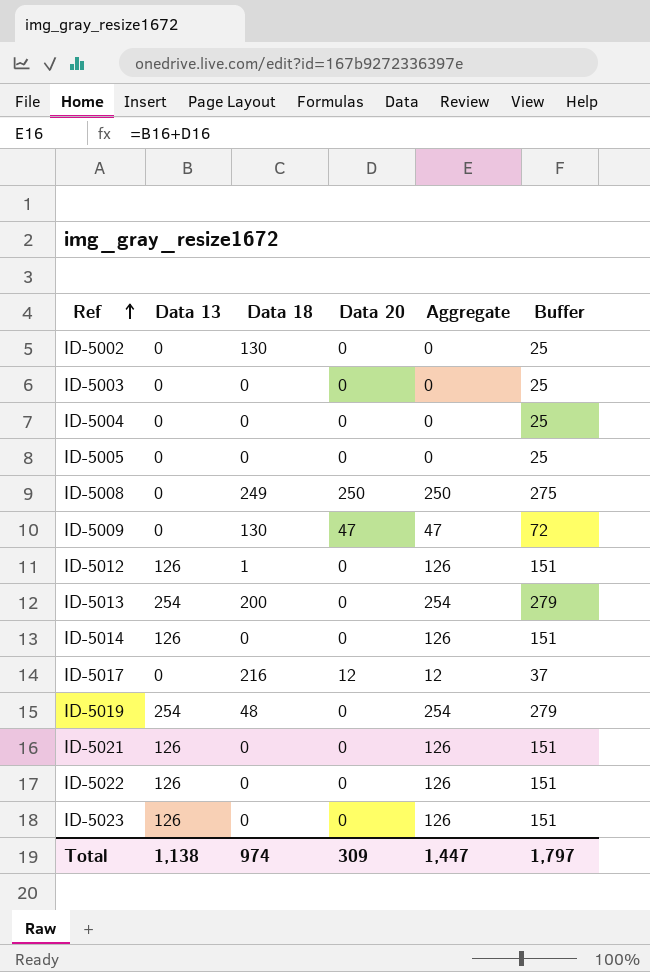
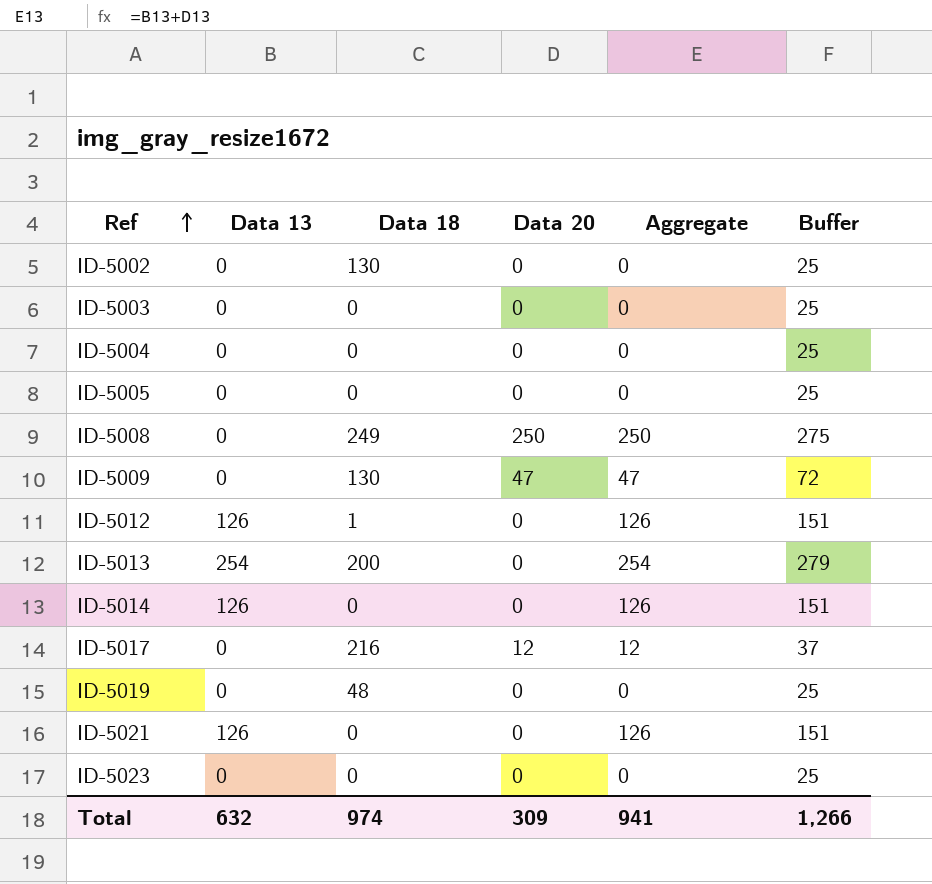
row ID-5022: 126 | 0 | 0 | 126 | 151 -> none
ID-5019 | Data 13: 254 -> 0
ID-5019 | Aggregate: 254 -> 0
ID-5019 | Buffer: 279 -> 25
ID-5023 | Data 13: 126 -> 0
ID-5023 | Aggregate: 126 -> 0
ID-5023 | Buffer: 151 -> 25
Total | Data 13: 1,138 -> 632
Total | Aggregate: 1,447 -> 941
Total | Buffer: 1,797 -> 1,266

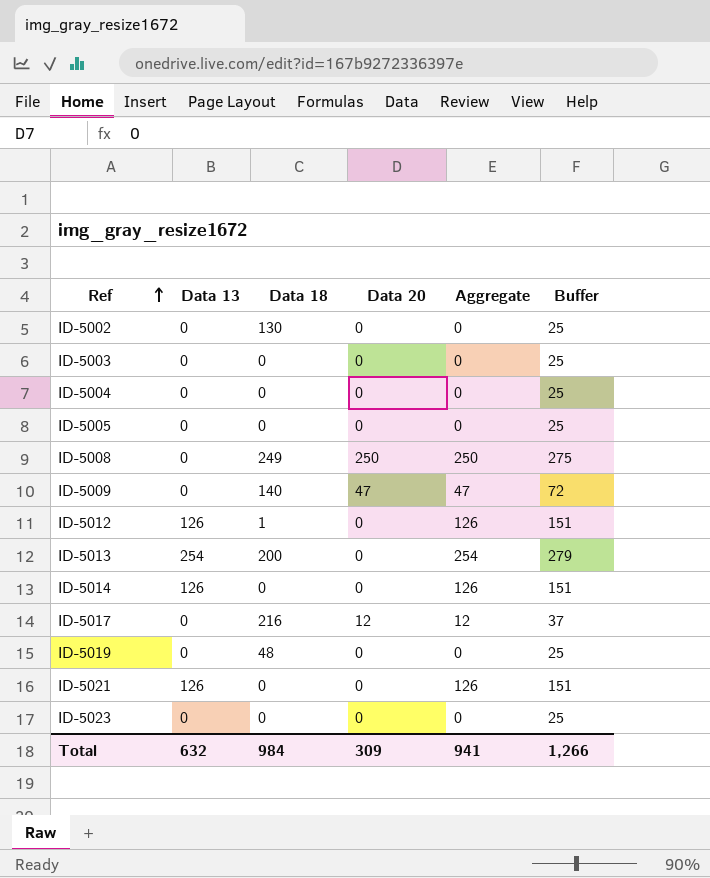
ID-5009 | Data 18: 130 -> 140
Total | Data 18: 974 -> 984

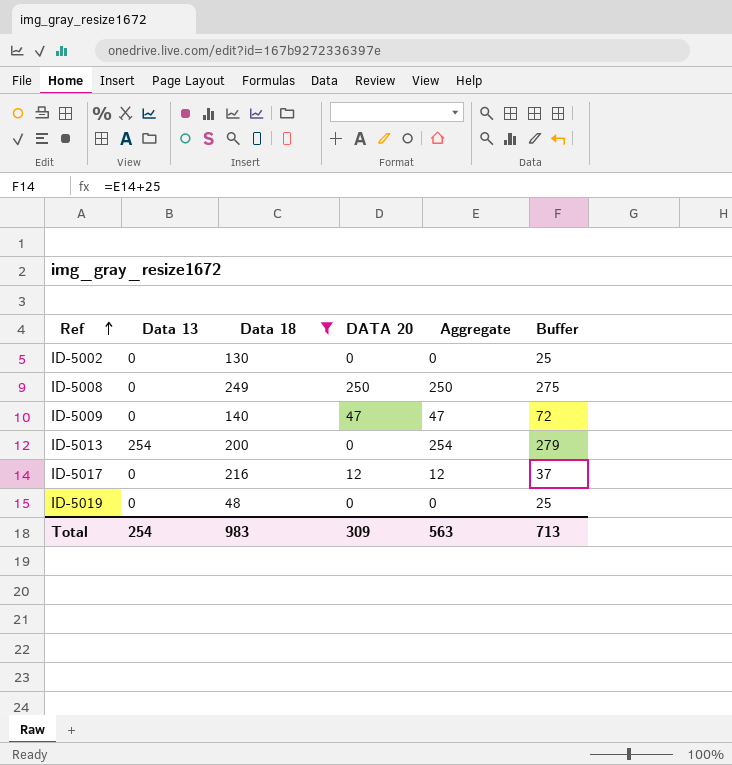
filter: none -> Data 18 >= 48
column name: Data 20 -> DATA 20
Total | Data 13: 632 -> 254
Total | Data 18: 984 -> 983
Total | Aggregate: 941 -> 563
Total | Buffer: 1,266 -> 713

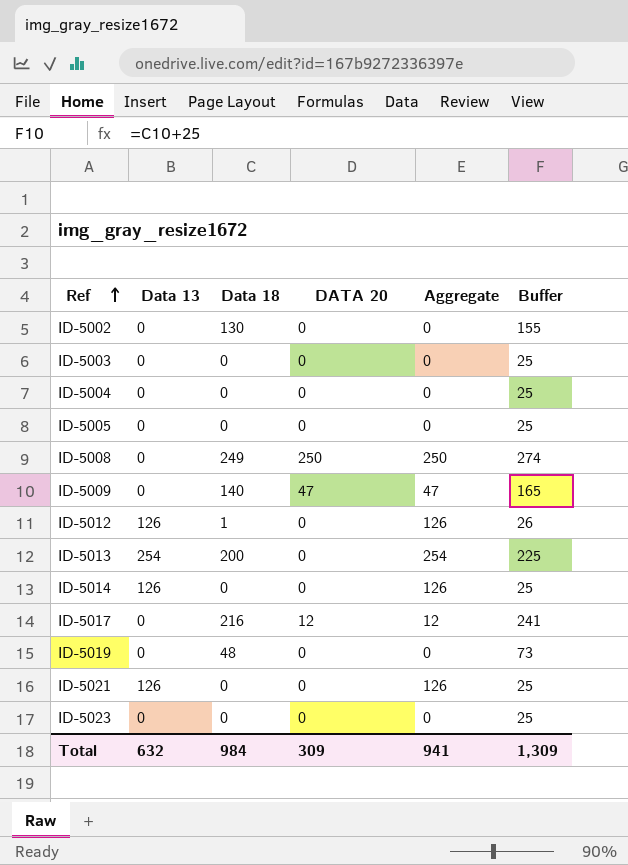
filter: Data 18 >= 48 -> none
column Buffer | formula: [Aggregate] + 25 -> [Data 18] + 25
Total | Data 13: 254 -> 632
Total | Data 18: 983 -> 984
Total | Aggregate: 563 -> 941
Total | Buffer: 713 -> 1,309

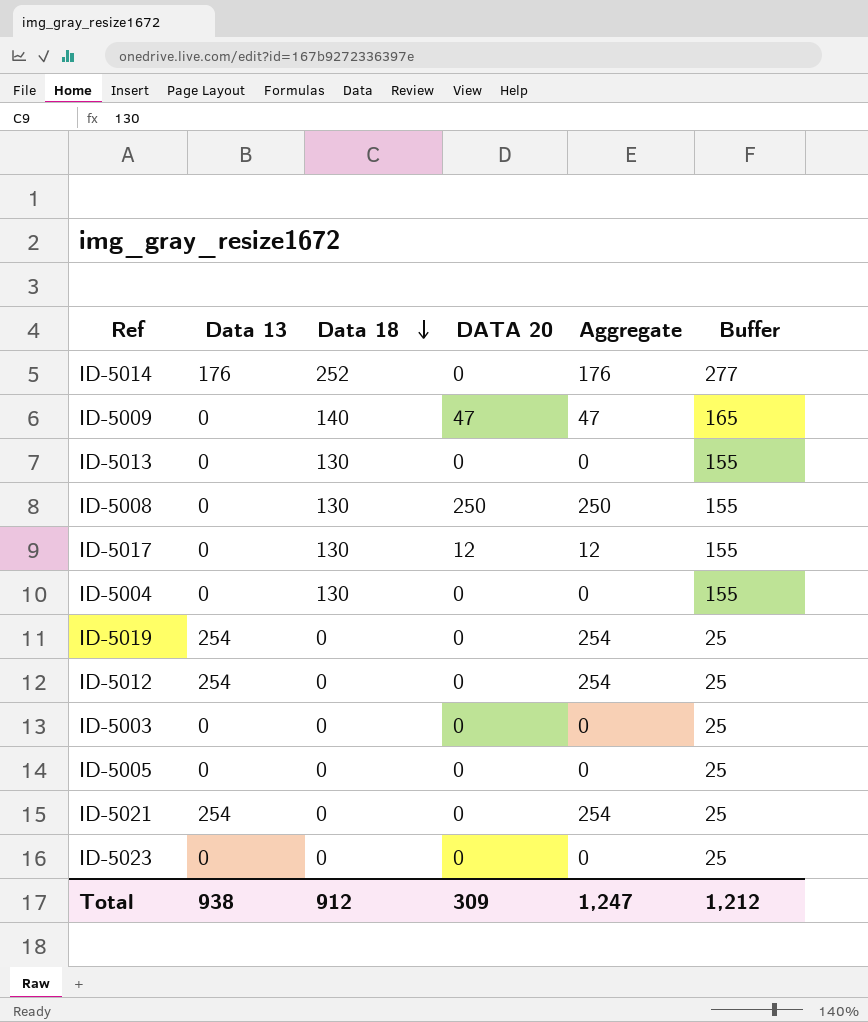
row order: Ref ascending -> Data 18 descending
row ID-5002: 0 | 130 | 0 | 0 | 155 -> none
ID-5014 | Data 13: 126 -> 176
ID-5014 | Data 18: 0 -> 252
ID-5014 | Aggregate: 126 -> 176
ID-5014 | Buffer: 25 -> 277
ID-5013 | Data 13: 254 -> 0
ID-5013 | Data 18: 200 -> 130
ID-5013 | Aggregate: 254 -> 0
ID-5013 | Buffer: 225 -> 155
ID-5008 | Data 18: 249 -> 130
ID-5008 | Buffer: 274 -> 155
ID-5017 | Data 18: 216 -> 130
ID-5017 | Buffer: 241 -> 155
ID-5004 | Data 18: 0 -> 130
ID-5004 | Buffer: 25 -> 155
ID-5019 | Data 13: 0 -> 254
ID-5019 | Data 18: 48 -> 0
ID-5019 | Aggregate: 0 -> 254
ID-5019 | Buffer: 73 -> 25
ID-5012 | Data 13: 126 -> 254
ID-5012 | Data 18: 1 -> 0
ID-5012 | Aggregate: 126 -> 254
ID-5012 | Buffer: 26 -> 25
ID-5021 | Data 13: 126 -> 254
ID-5021 | Aggregate: 126 -> 254
Total | Data 13: 632 -> 938
Total | Data 18: 984 -> 912
Total | Aggregate: 941 -> 1,247
Total | Buffer: 1,309 -> 1,212

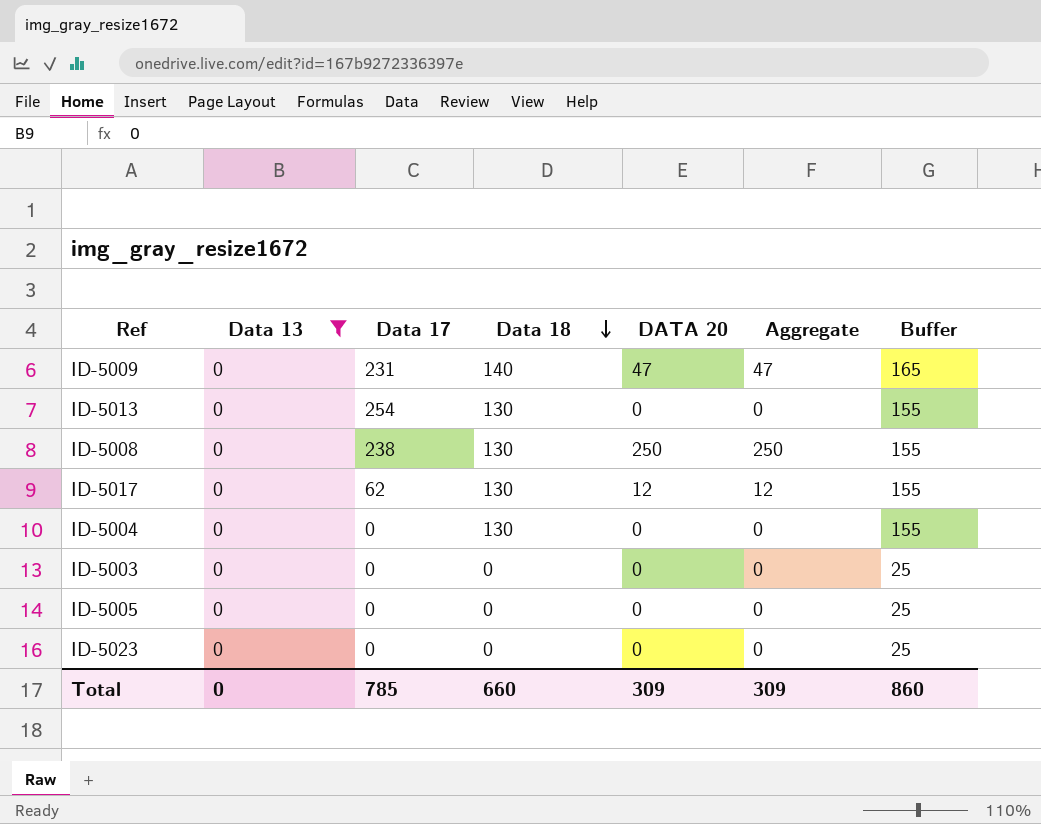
filter: none -> Data 13 = 0
column Data 17 | position: none -> 3
Total | Data 13: 938 -> 0
Total | Data 18: 912 -> 660
Total | Aggregate: 1,247 -> 309
Total | Buffer: 1,212 -> 860

